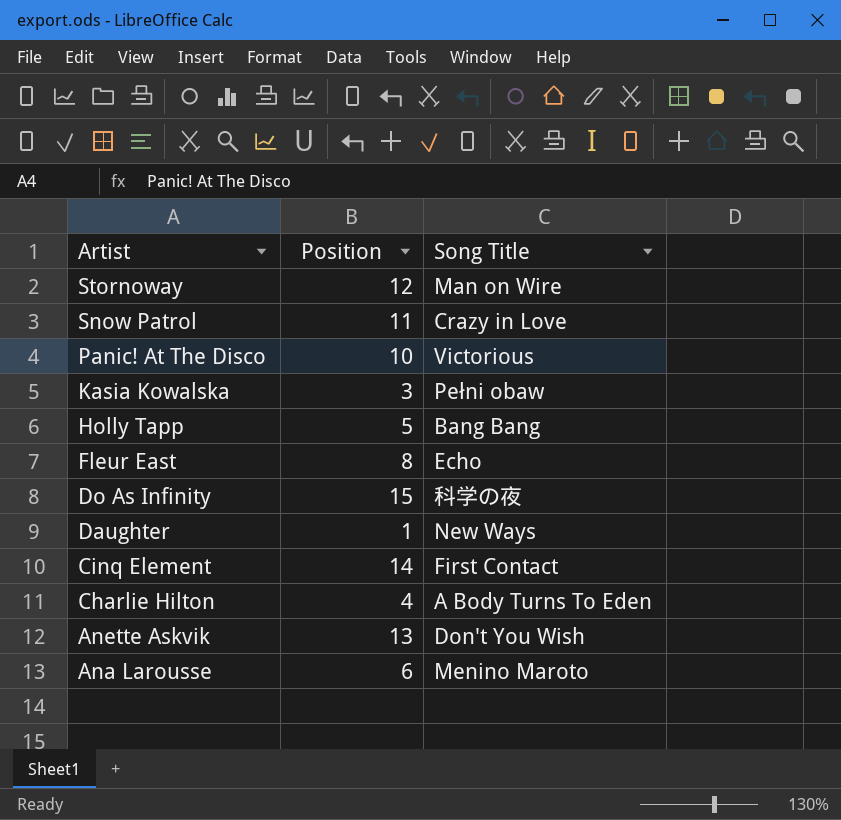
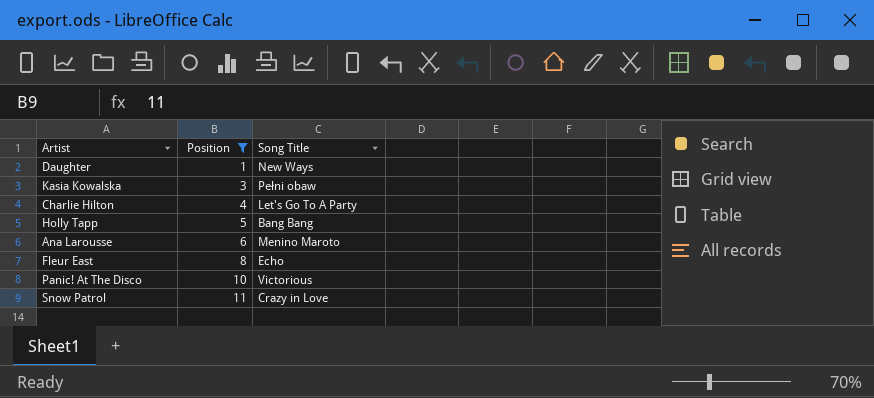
filter: none -> Position <= 11
row order: Artist descending -> Position ascending
Charlie Hilton | Song Title: A Body Turns To Eden -> Let's Go To A Party

